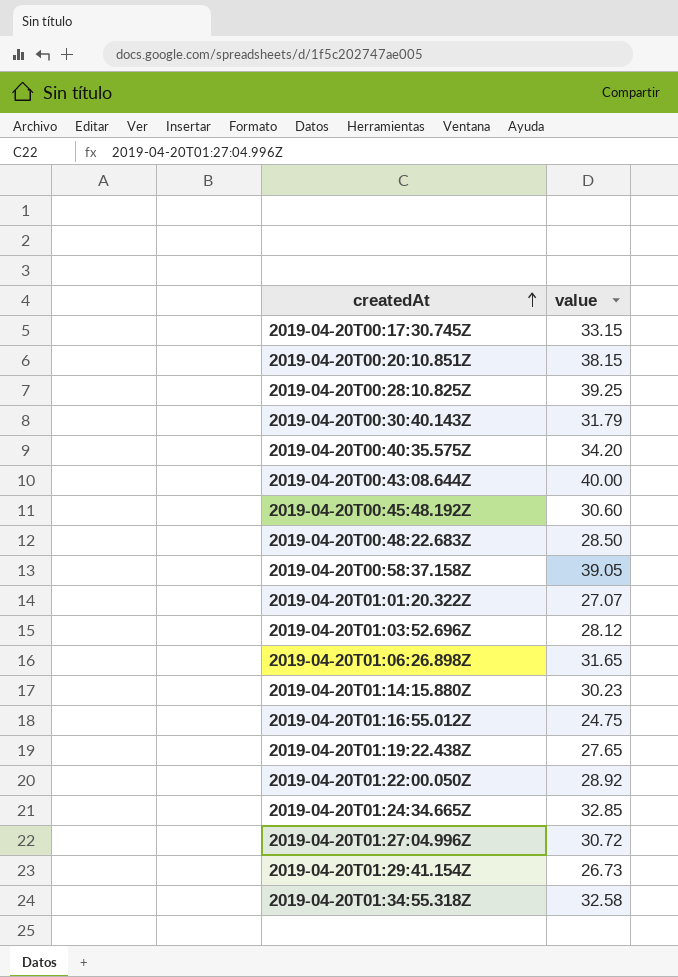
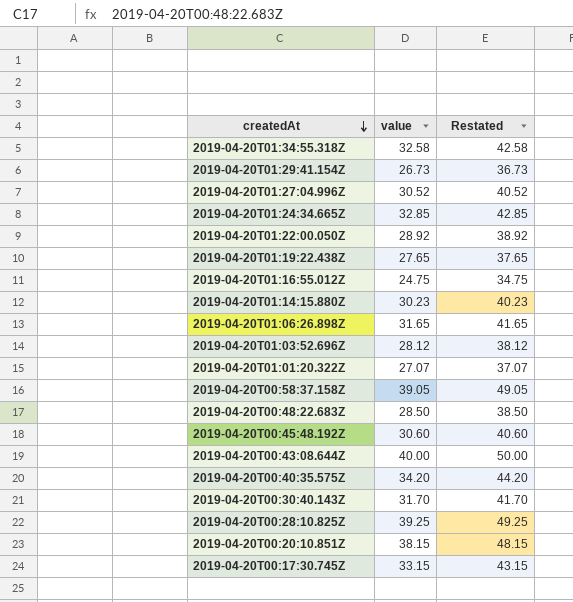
row order: createdAt ascending -> createdAt descending
column Restated | formula: none -> [value] + 10
2019-04-20T01:27:04.996Z | value: 30.72 -> 30.52
2019-04-20T00:30:40.143Z | value: 31.79 -> 31.70

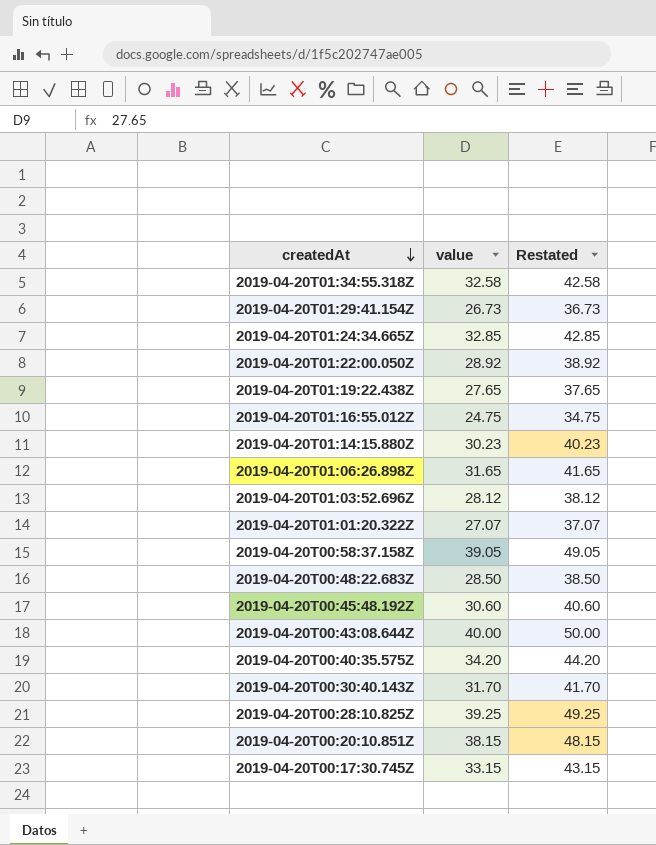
row 2019-04-20T01:27:04.996Z: 30.52 | 40.52 -> none

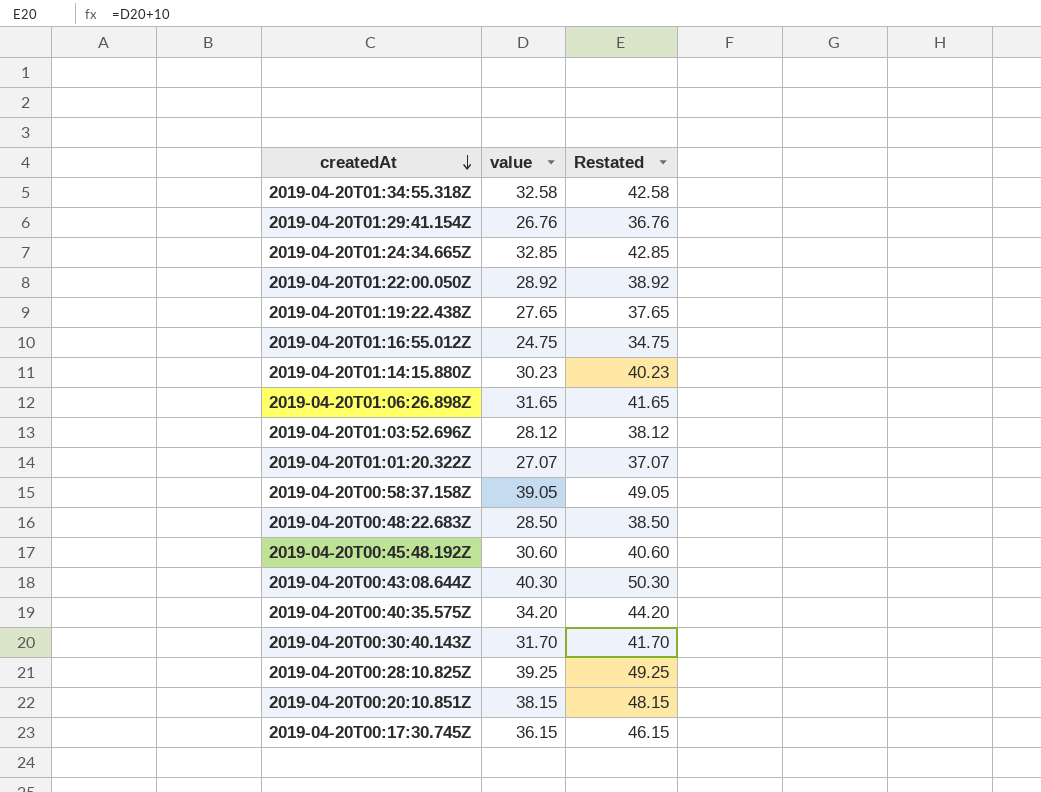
2019-04-20T01:29:41.154Z | value: 26.73 -> 26.76
2019-04-20T01:29:41.154Z | Restated: 36.73 -> 36.76
2019-04-20T00:43:08.644Z | value: 40.00 -> 40.30
2019-04-20T00:43:08.644Z | Restated: 50.00 -> 50.30
2019-04-20T00:17:30.745Z | value: 33.15 -> 36.15
2019-04-20T00:17:30.745Z | Restated: 43.15 -> 46.15

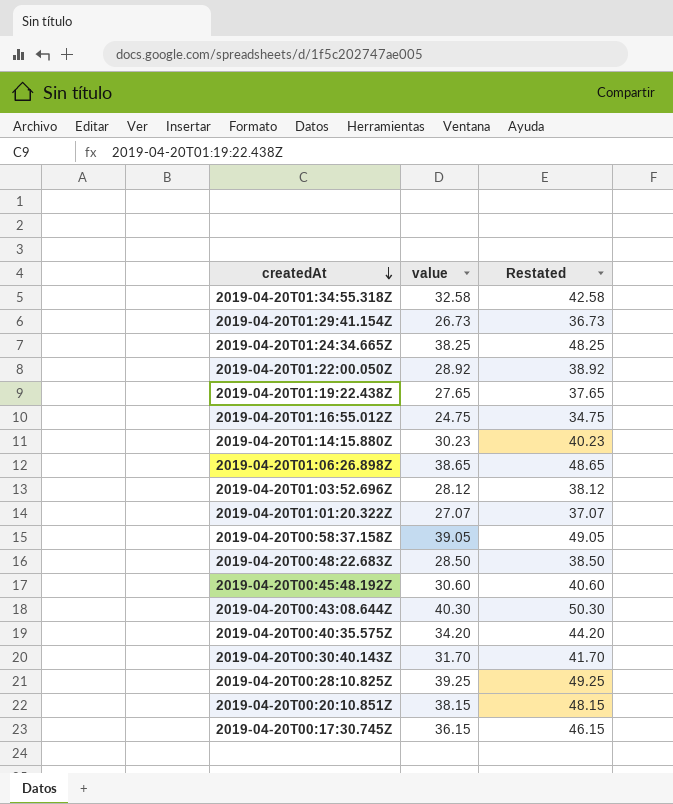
2019-04-20T01:29:41.154Z | value: 26.76 -> 26.73
2019-04-20T01:29:41.154Z | Restated: 36.76 -> 36.73
2019-04-20T01:24:34.665Z | value: 32.85 -> 38.25
2019-04-20T01:24:34.665Z | Restated: 42.85 -> 48.25
2019-04-20T01:06:26.898Z | value: 31.65 -> 38.65
2019-04-20T01:06:26.898Z | Restated: 41.65 -> 48.65

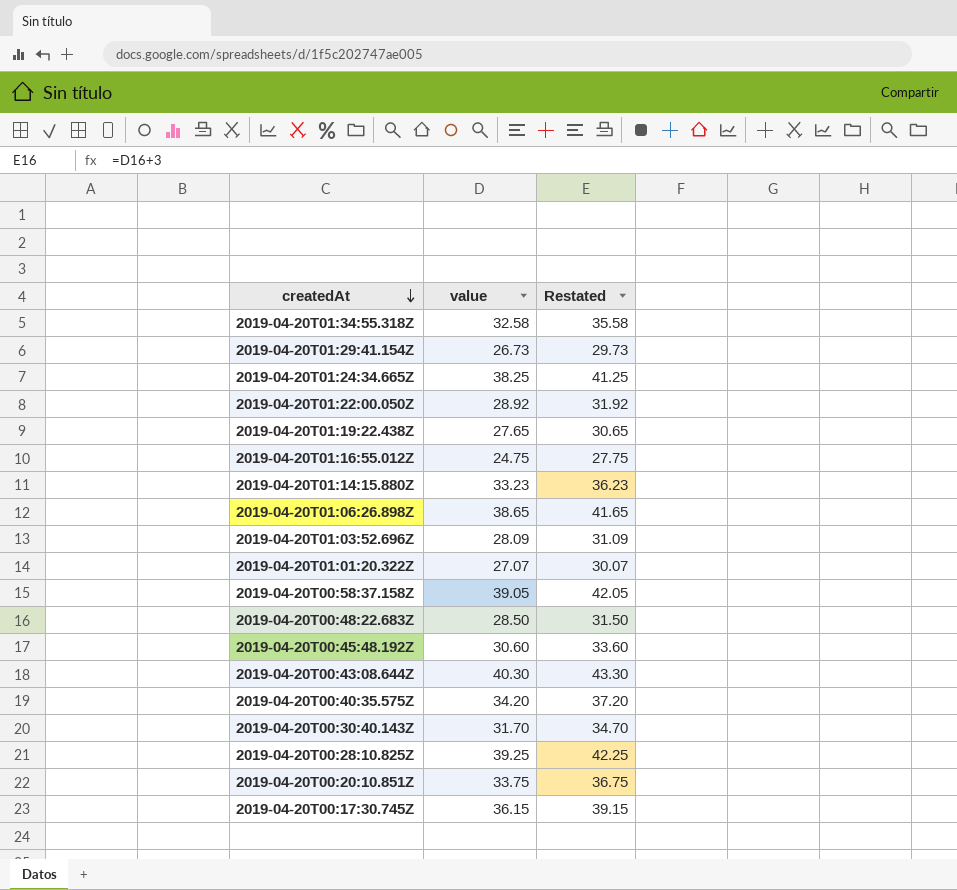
column Restated | formula: [value] + 10 -> [value] + 3
2019-04-20T01:14:15.880Z | value: 30.23 -> 33.23
2019-04-20T01:03:52.696Z | value: 28.12 -> 28.09
2019-04-20T00:20:10.851Z | value: 38.15 -> 33.75

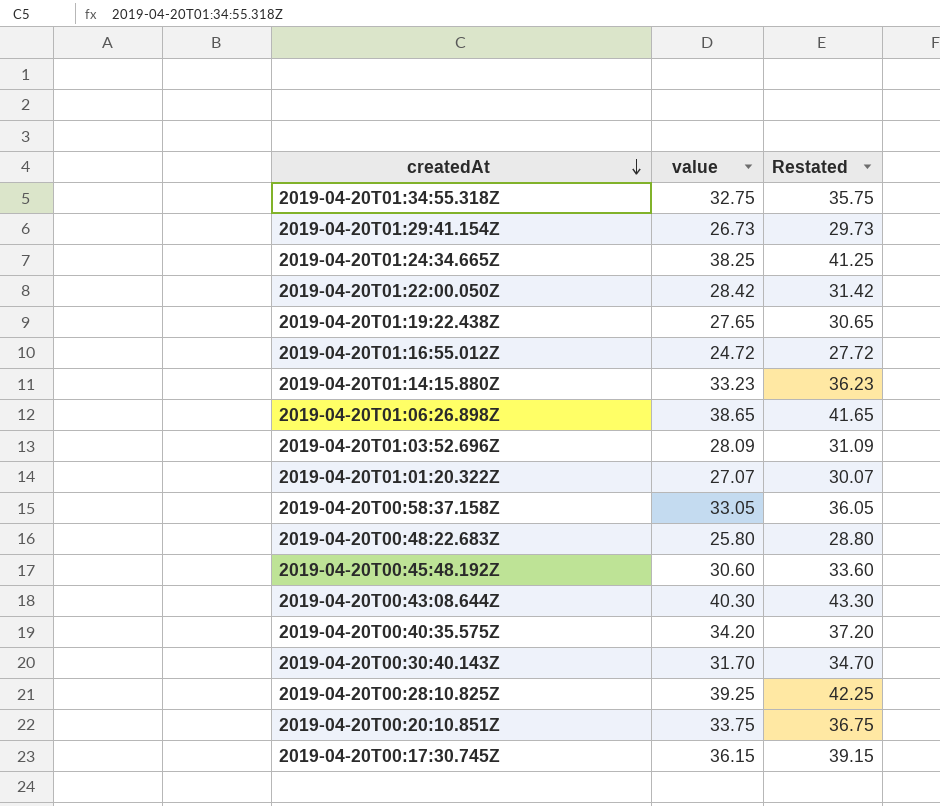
2019-04-20T01:34:55.318Z | value: 32.58 -> 32.75
2019-04-20T01:34:55.318Z | Restated: 35.58 -> 35.75
2019-04-20T01:22:00.050Z | value: 28.92 -> 28.42
2019-04-20T01:22:00.050Z | Restated: 31.92 -> 31.42
2019-04-20T01:16:55.012Z | value: 24.75 -> 24.72
2019-04-20T01:16:55.012Z | Restated: 27.75 -> 27.72
2019-04-20T00:58:37.158Z | value: 39.05 -> 33.05
2019-04-20T00:58:37.158Z | Restated: 42.05 -> 36.05
2019-04-20T00:48:22.683Z | value: 28.50 -> 25.80
2019-04-20T00:48:22.683Z | Restated: 31.50 -> 28.80

